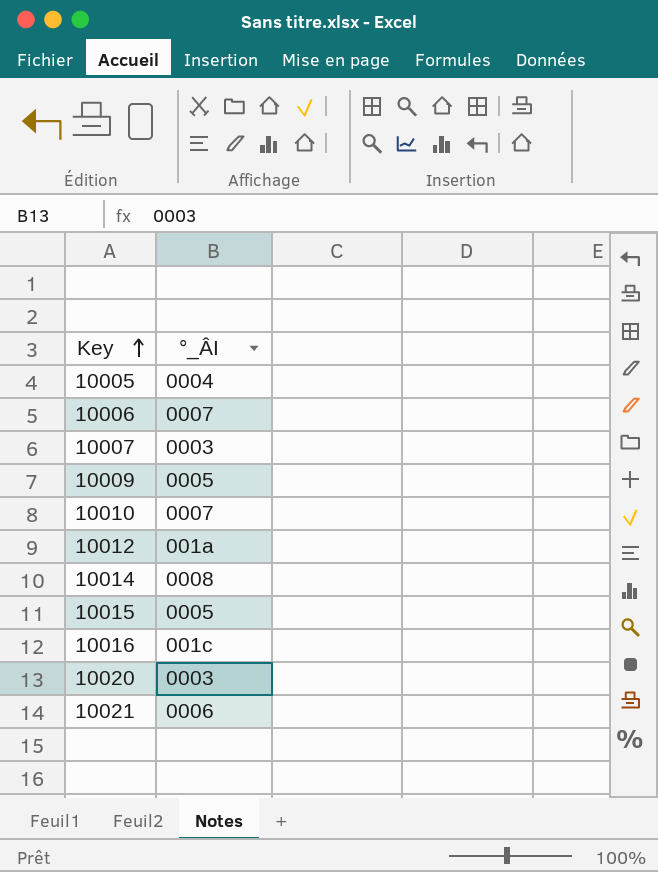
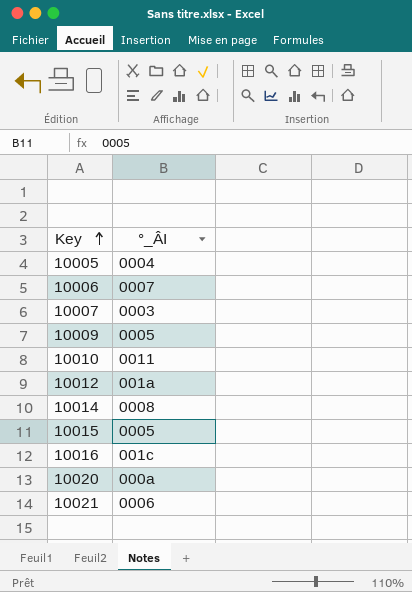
10010 | °_ÂI: 0007 -> 0011
10020 | °_ÂI: 0003 -> 000a

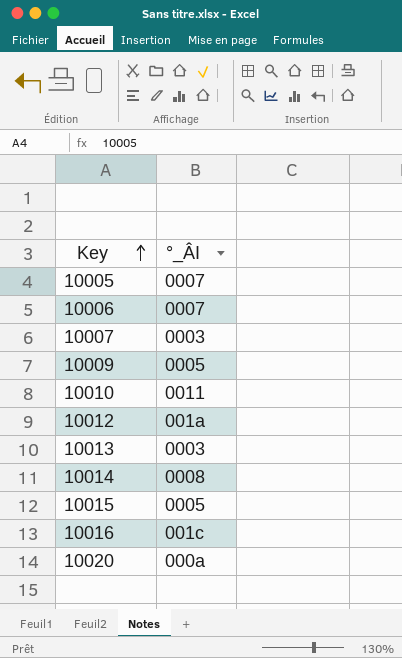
row 10021: 0006 -> none
10005 | °_ÂI: 0004 -> 0007
row 10013: none -> 0003

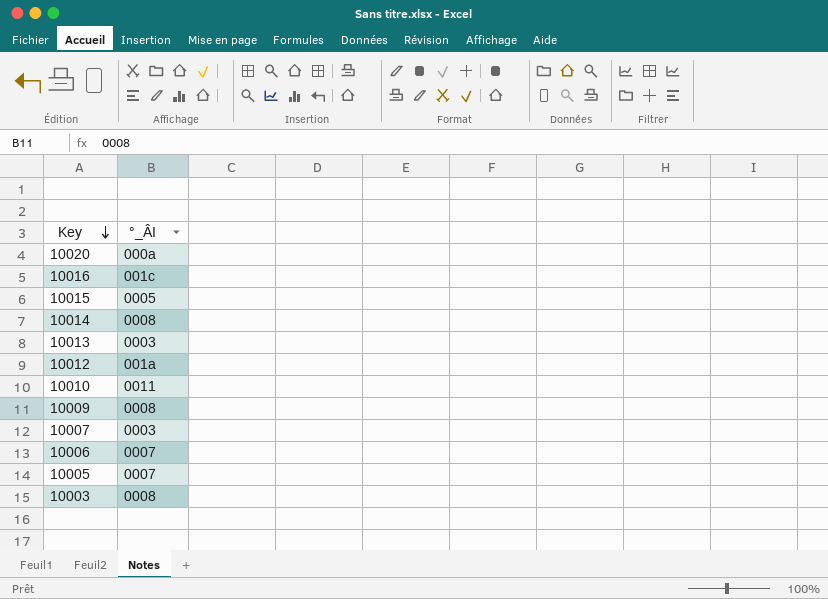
row order: Key ascending -> Key descending
10009 | °_ÂI: 0005 -> 0008
row 10003: none -> 0008

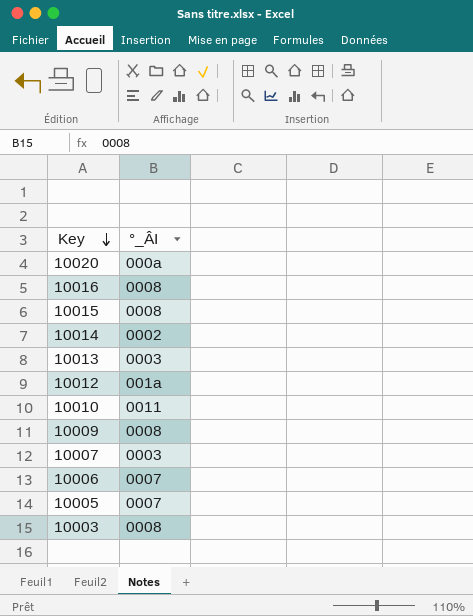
10016 | °_ÂI: 001c -> 0008
10015 | °_ÂI: 0005 -> 0008
10014 | °_ÂI: 0008 -> 0002

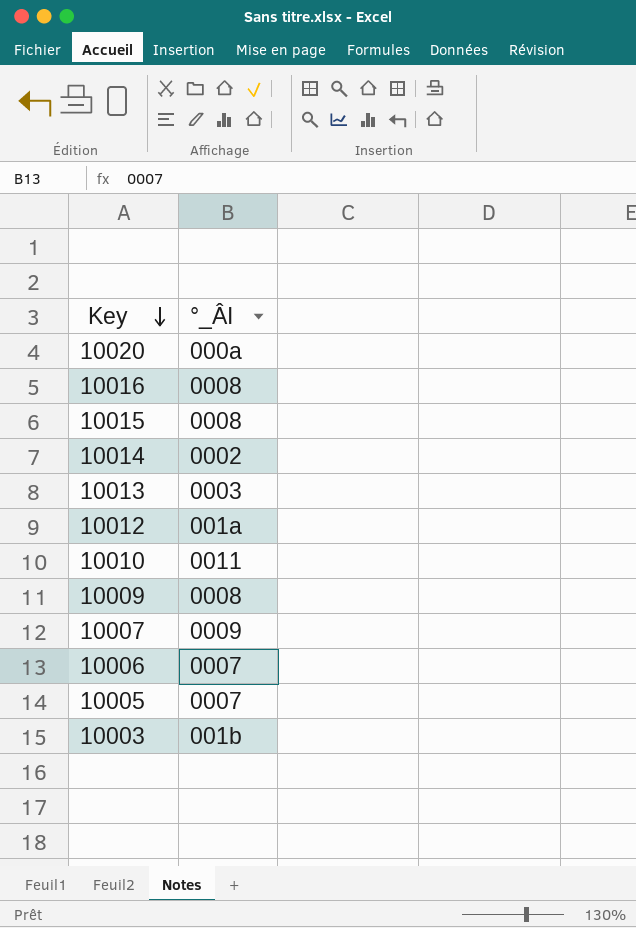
10007 | °_ÂI: 0003 -> 0009
10003 | °_ÂI: 0008 -> 001b

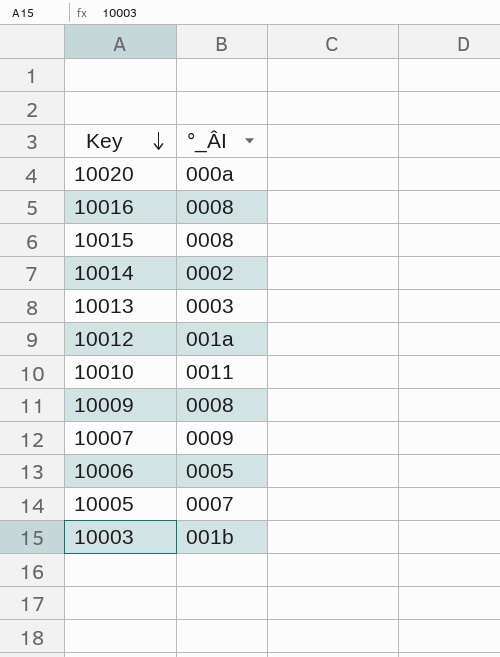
10006 | °_ÂI: 0007 -> 0005

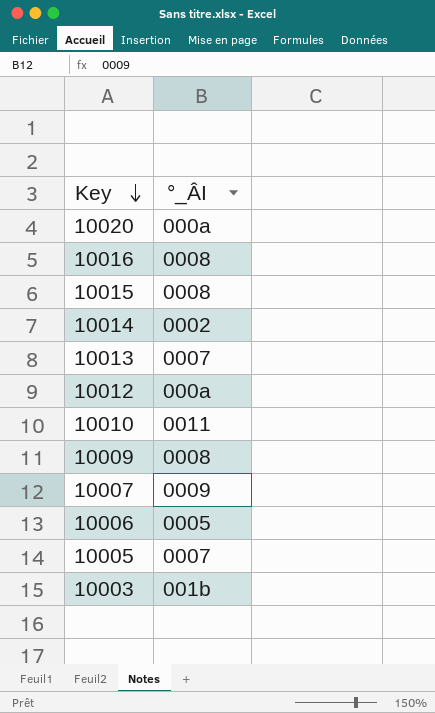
10013 | °_ÂI: 0003 -> 0007
10012 | °_ÂI: 001a -> 000a

